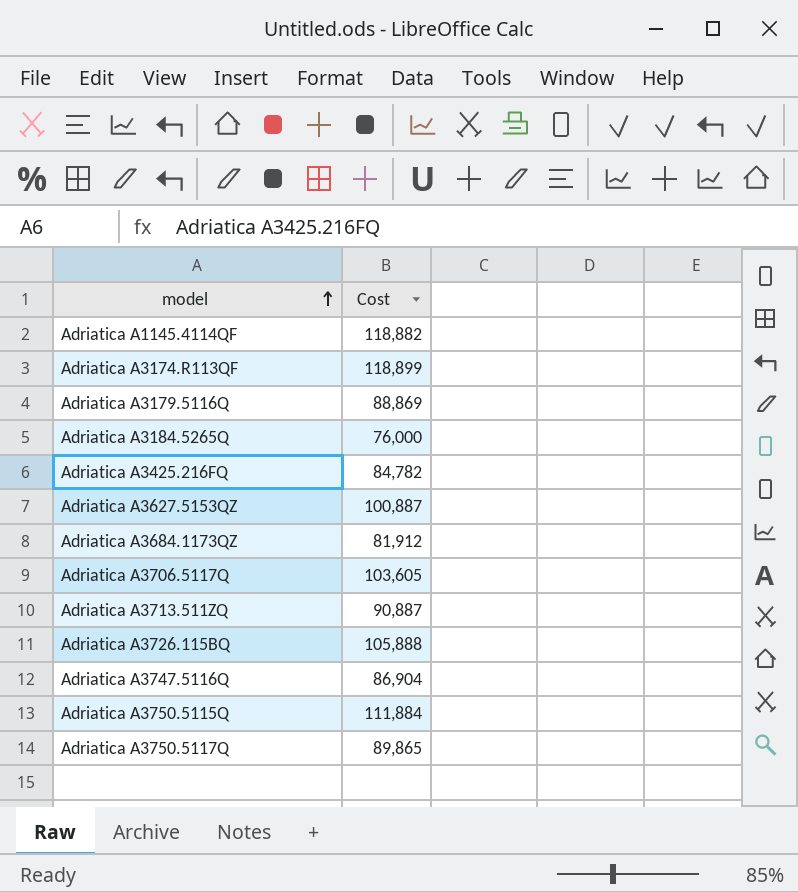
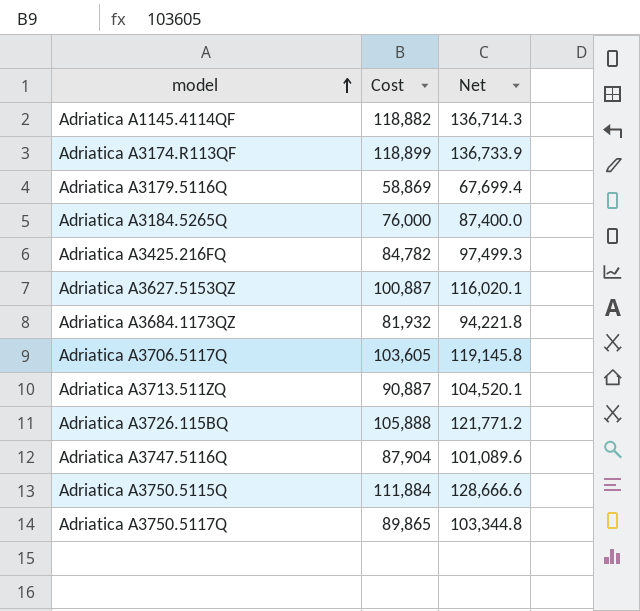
column Net | formula: none -> [Cost] * 1.15
Adriatica A3179.5116Q | Cost: 88,869 -> 58,869
Adriatica A3684.1173QZ | Cost: 81,912 -> 81,932
Adriatica A3747.5116Q | Cost: 86,904 -> 87,904

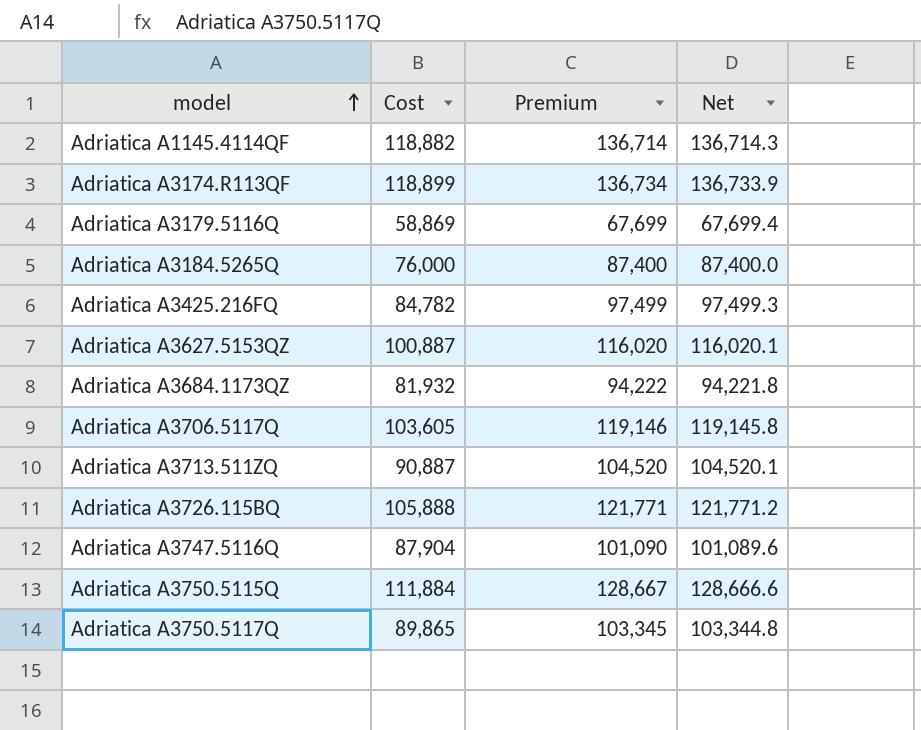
column Premium | formula: none -> [Cost] * 1.15

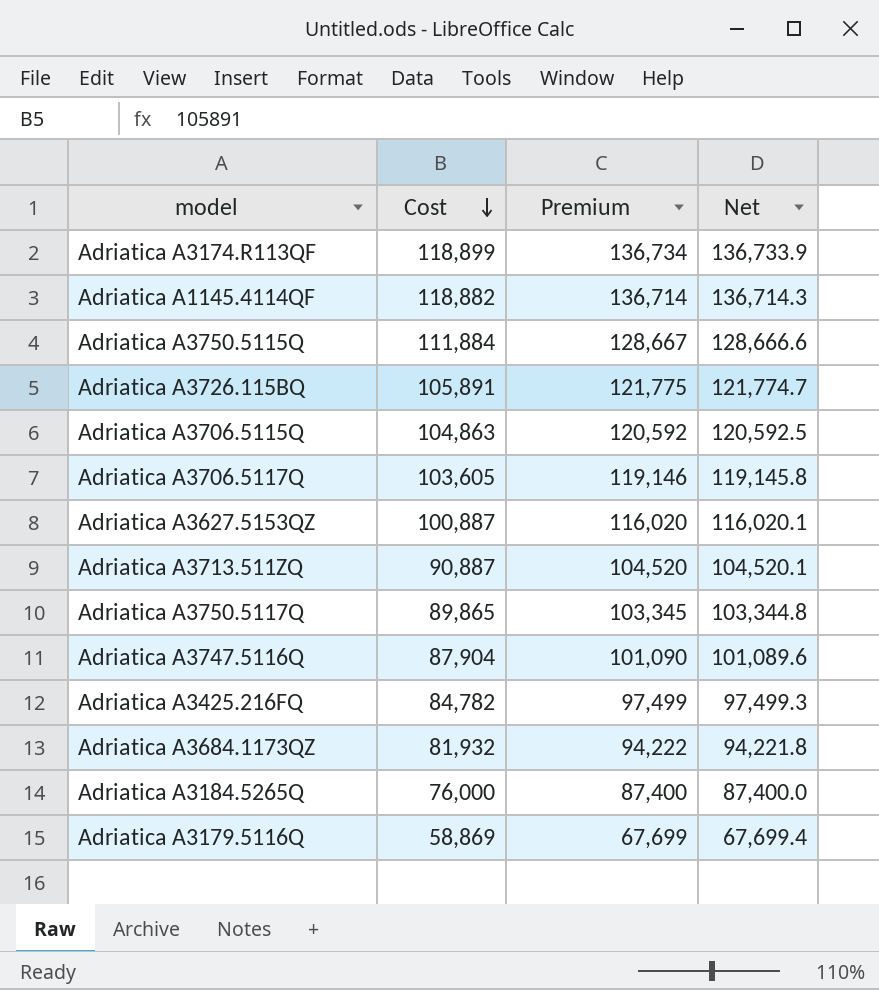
row order: model ascending -> Cost descending
Adriatica A3726.115BQ | Cost: 105,888 -> 105,891
Adriatica A3726.115BQ | Premium: 121,771 -> 121,775
Adriatica A3726.115BQ | Net: 121,771.2 -> 121,774.7
row Adriatica A3706.5115Q: none -> 104,863 | 120,592 | 120,592.5

